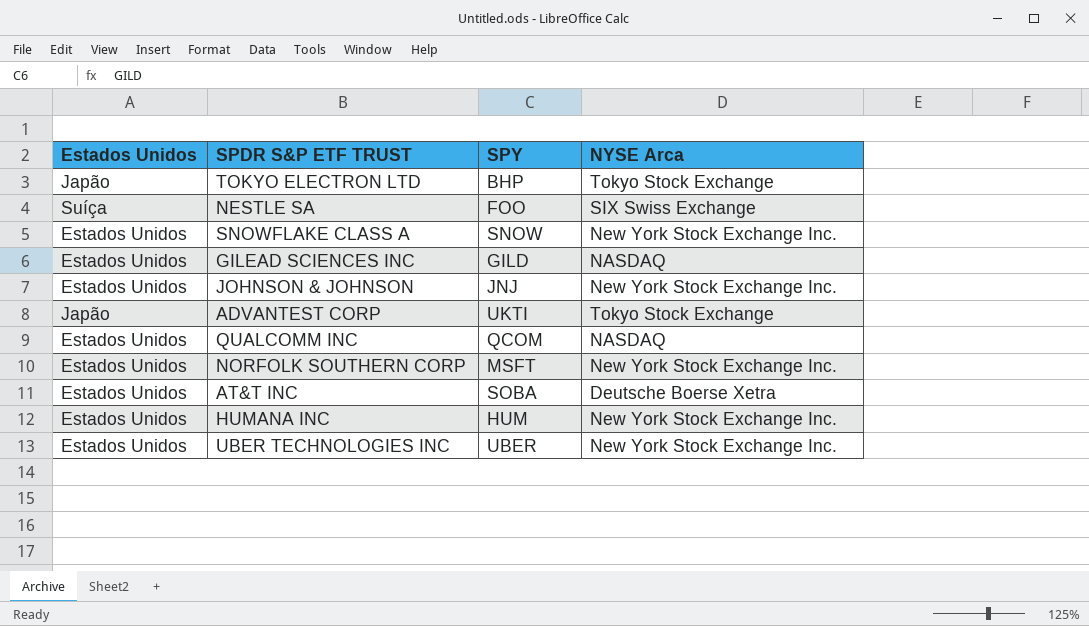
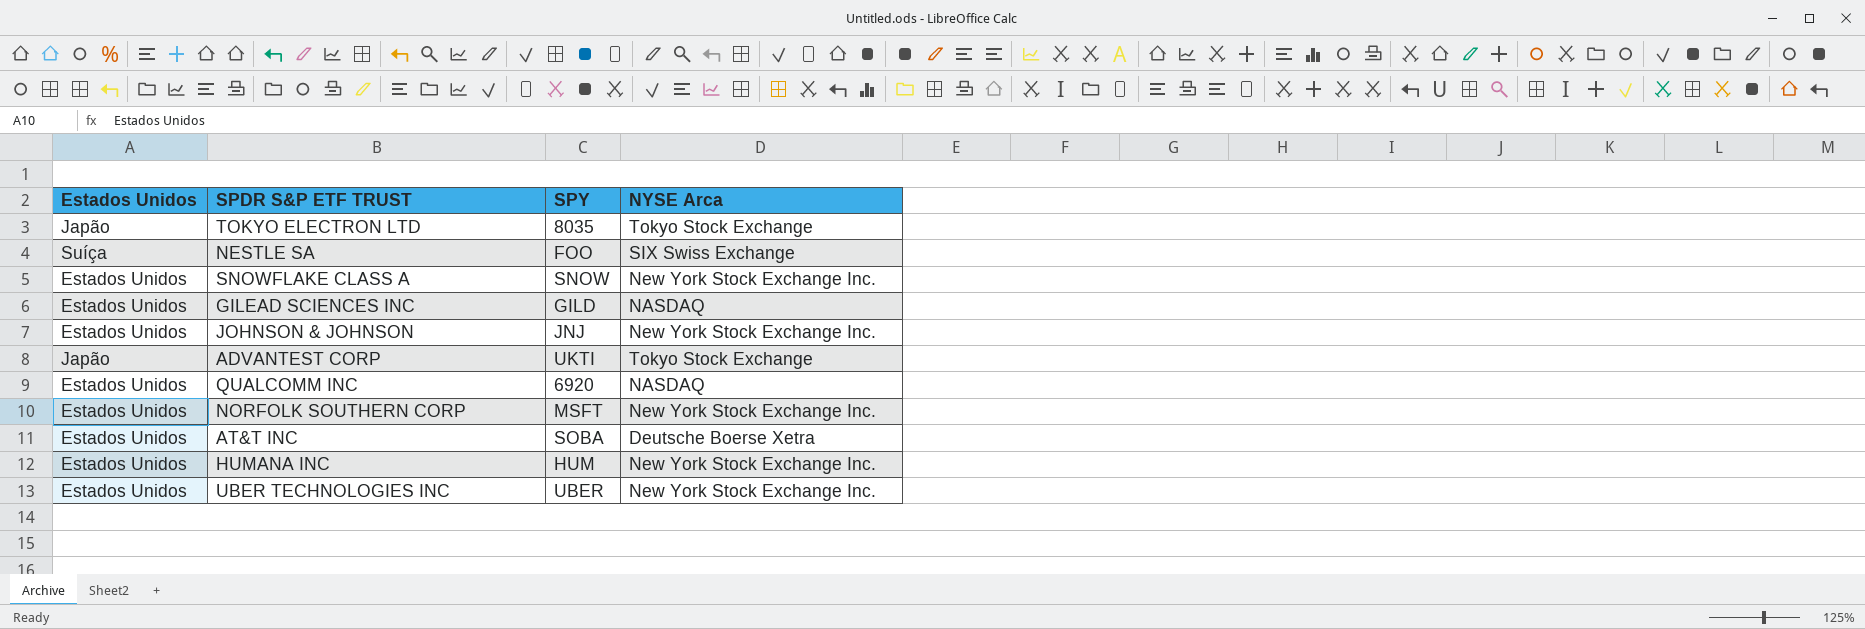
TOKYO ELECTRON LTD | SPY: BHP -> 8035
QUALCOMM INC | SPY: QCOM -> 6920

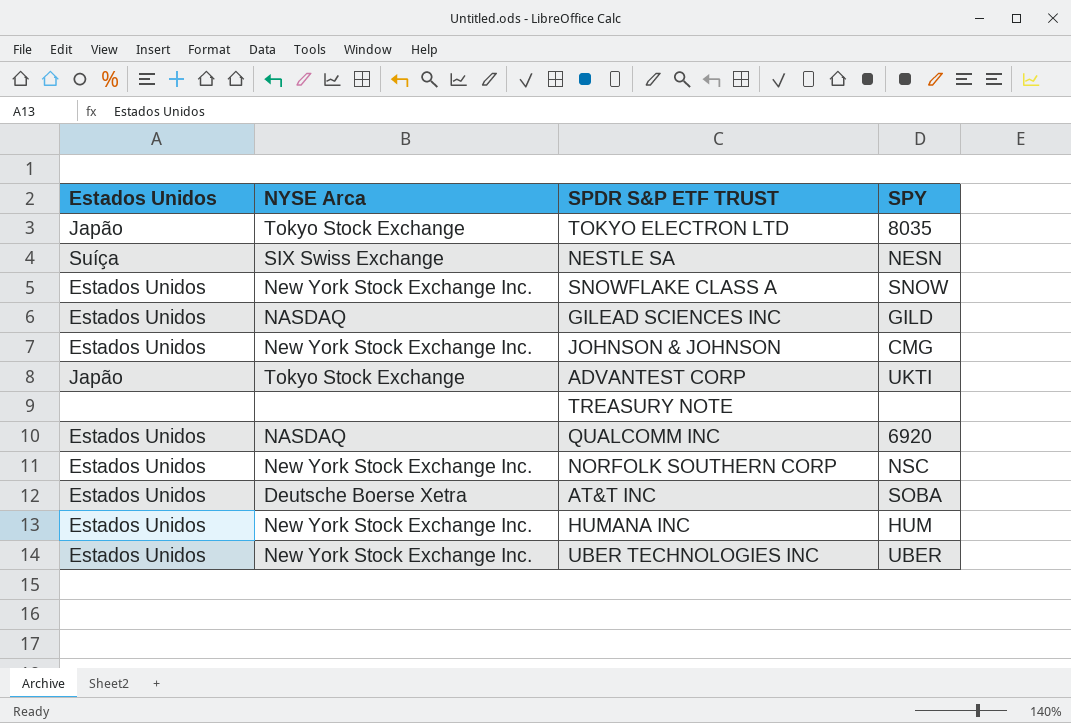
column NYSE Arca | position: 4 -> 2
NESTLE SA | SPY: FOO -> NESN
JOHNSON & JOHNSON | SPY: JNJ -> CMG
row TREASURY NOTE: none -> none | none | none
NORFOLK SOUTHERN CORP | SPY: MSFT -> NSC

